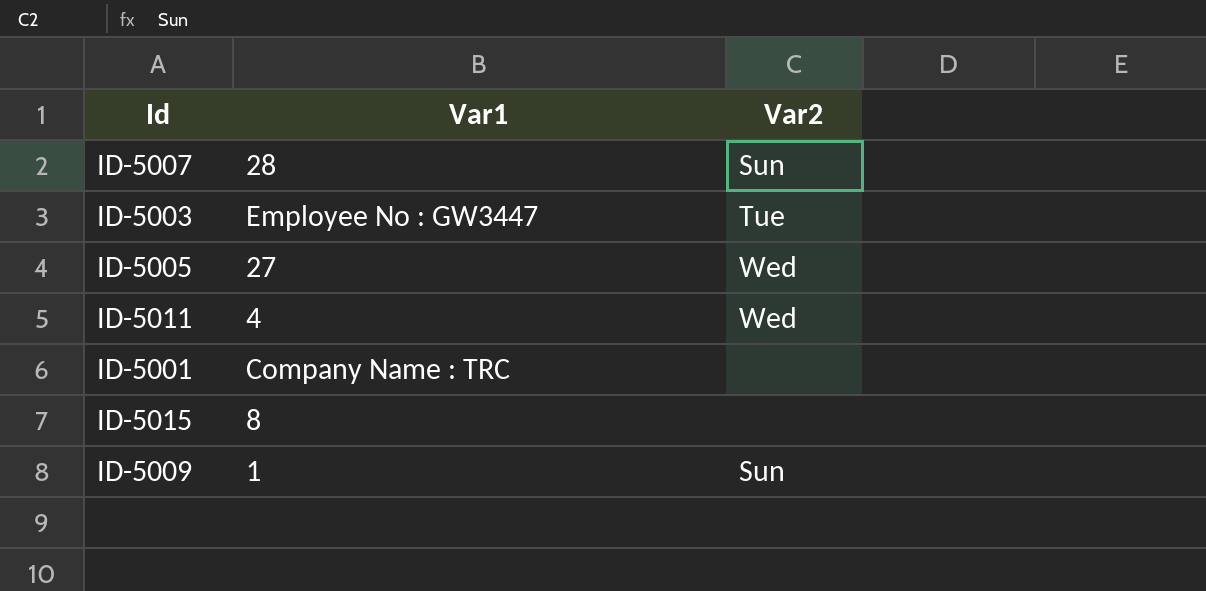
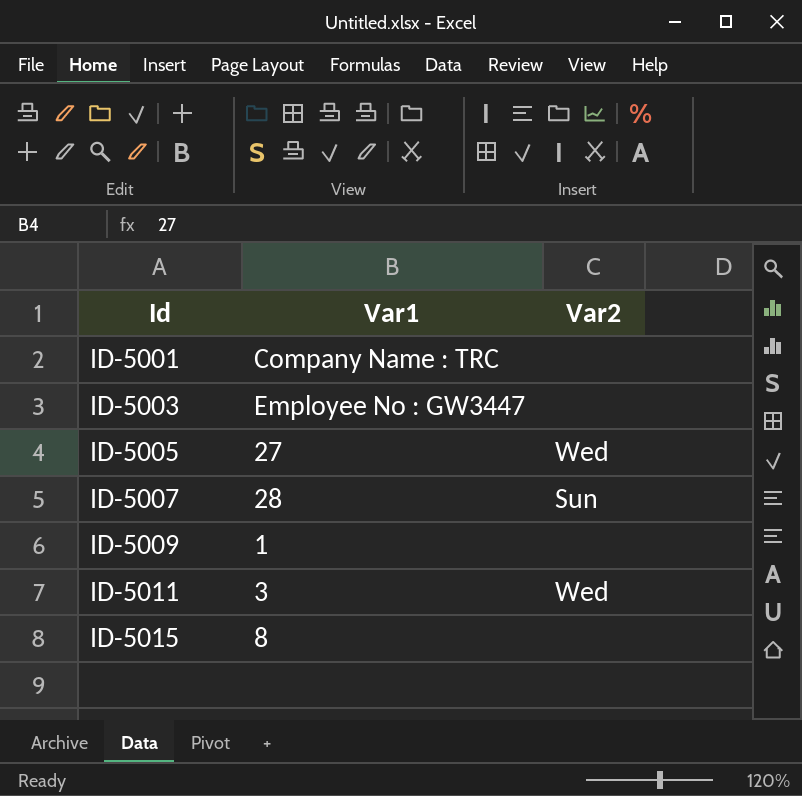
row order: none -> Id ascending
ID-5003 | Var2: Tue -> none
ID-5009 | Var2: Sun -> none
ID-5011 | Var1: 4 -> 3

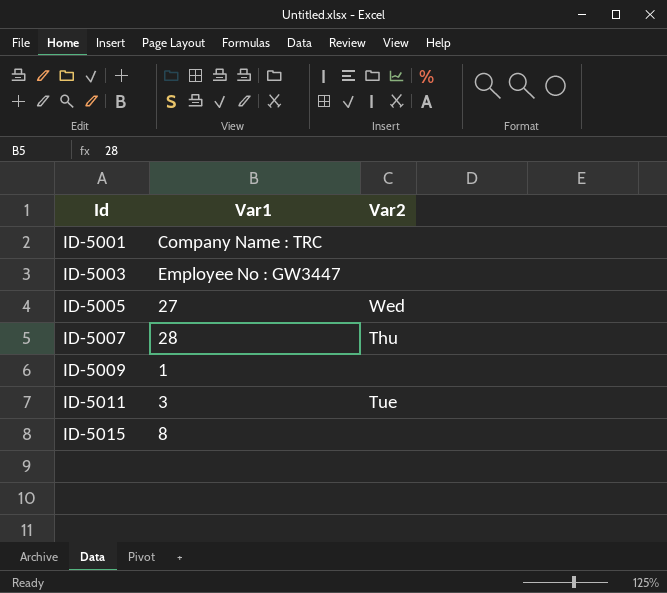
ID-5007 | Var2: Sun -> Thu
ID-5011 | Var2: Wed -> Tue

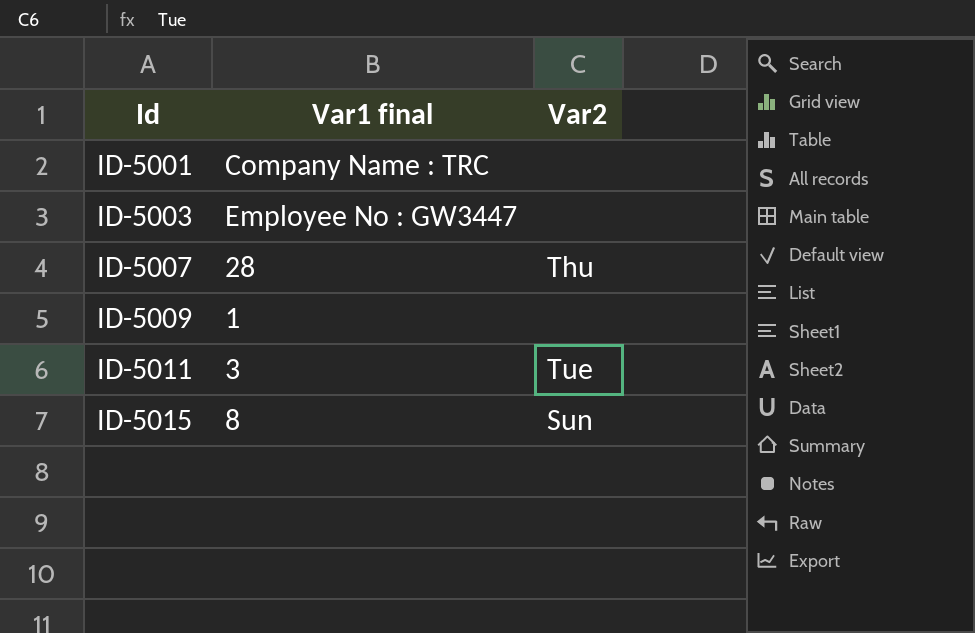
column name: Var1 -> Var1 final
row ID-5005: 27 | Wed -> none
ID-5015 | Var2: none -> Sun

